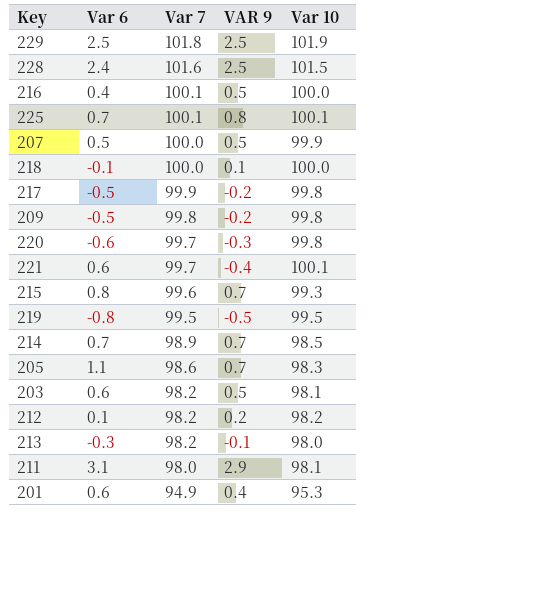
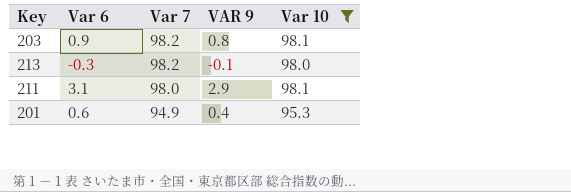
filter: none -> Var 10 <= 98.1
203 | Var 6: 0.6 -> 0.9
203 | VAR 9: 0.5 -> 0.8

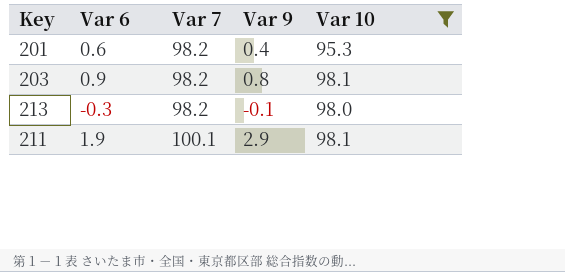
row order: Var 7 descending -> Var 7 ascending
column name: VAR 9 -> Var 9
201 | Var 7: 94.9 -> 98.2
211 | Var 6: 3.1 -> 1.9
211 | Var 7: 98.0 -> 100.1

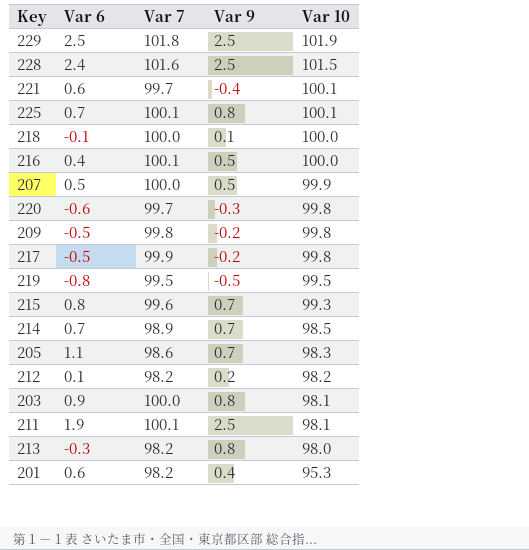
filter: Var 10 <= 98.1 -> none
row order: Var 7 ascending -> Var 10 descending
203 | Var 7: 98.2 -> 100.0
211 | Var 9: 2.9 -> 2.5
213 | Var 9: -0.1 -> 0.8

